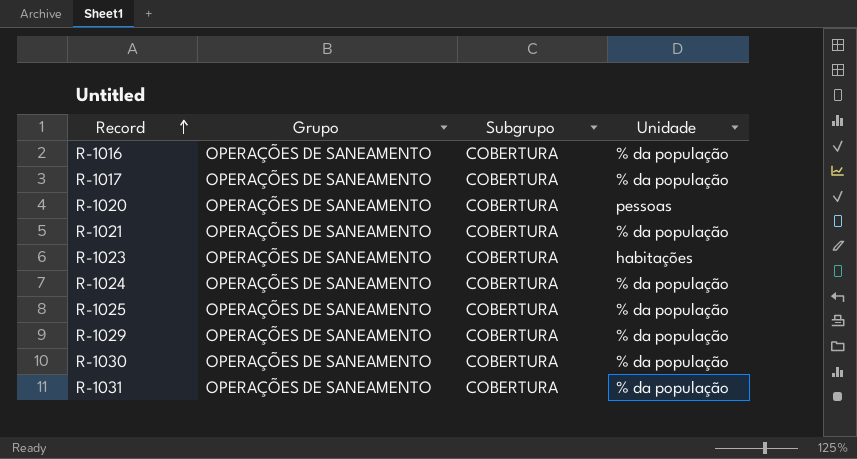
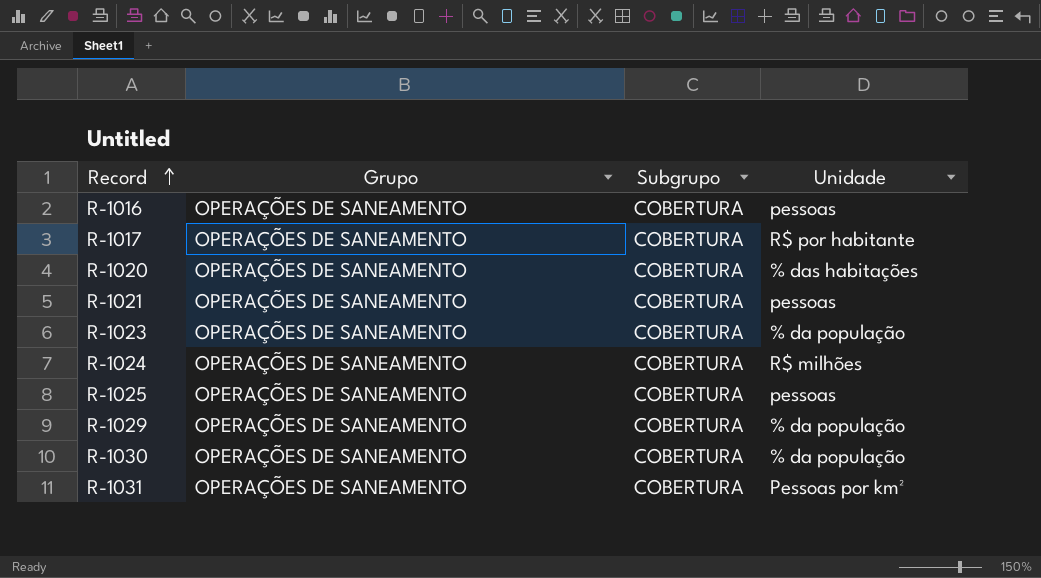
R-1016 | Unidade: % da população -> pessoas
R-1017 | Unidade: % da população -> R$ por habitante
R-1020 | Unidade: pessoas -> % das habitações
R-1021 | Unidade: % da população -> pessoas
R-1023 | Unidade: habitações -> % da população
R-1024 | Unidade: % da população -> R$ milhões
R-1025 | Unidade: % da população -> pessoas
R-1031 | Unidade: % da população -> Pessoas por km²

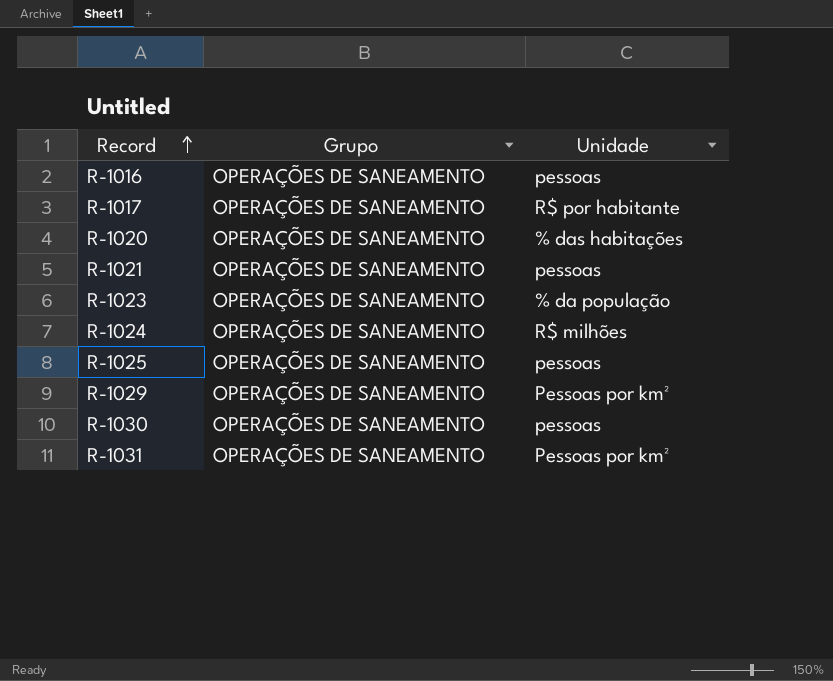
column Subgrupo | position: 3 -> none
R-1029 | Unidade: % da população -> Pessoas por km²
R-1030 | Unidade: % da população -> pessoas

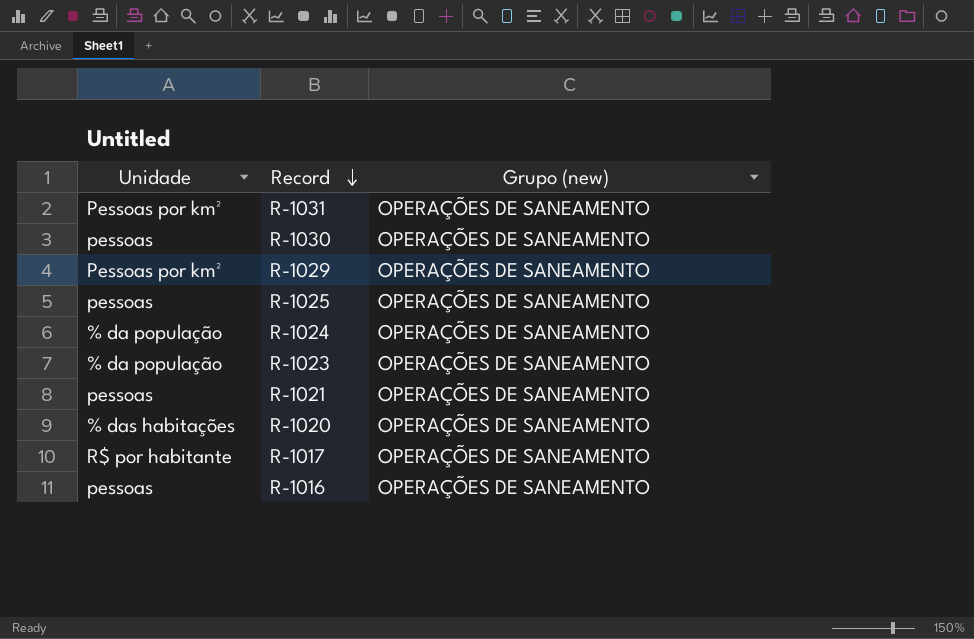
row order: Record ascending -> Record descending
column Unidade | position: 3 -> 1
column name: Grupo -> Grupo (new)
R-1024 | Unidade: R$ milhões -> % da população

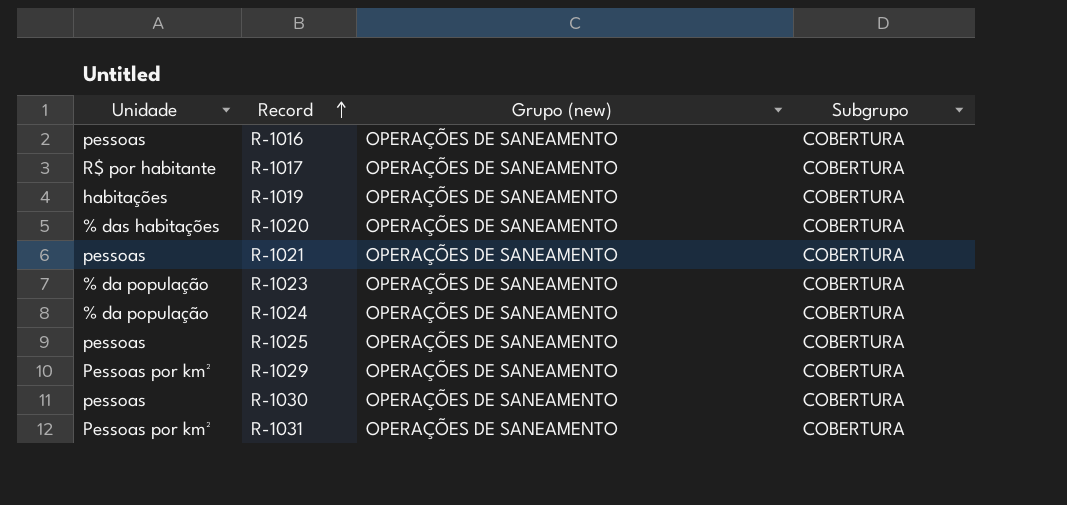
row order: Record descending -> Record ascending
column Subgrupo | position: none -> 4
row R-1019: none -> habitações | OPERAÇÕES DE SANEAMENTO | COBERTURA

